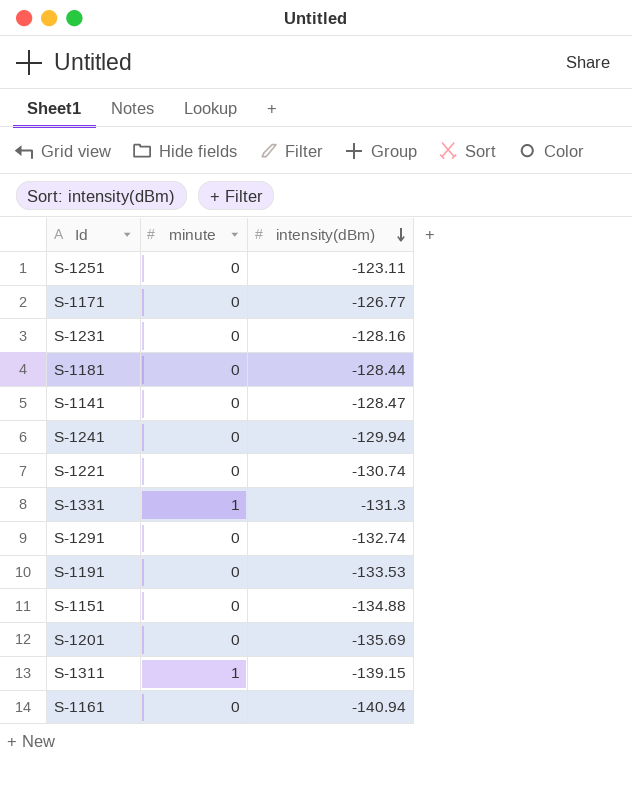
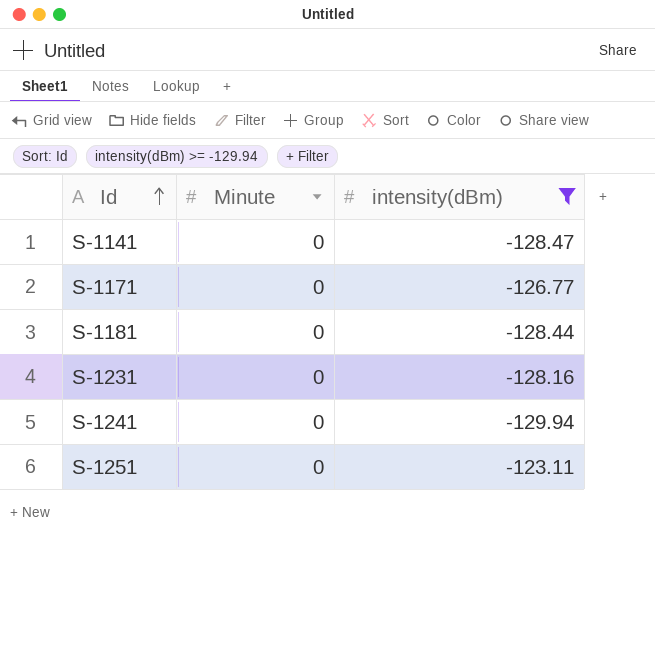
filter: none -> intensity(dBm) >= -129.94
row order: intensity(dBm) descending -> Id ascending
column name: minute -> Minute

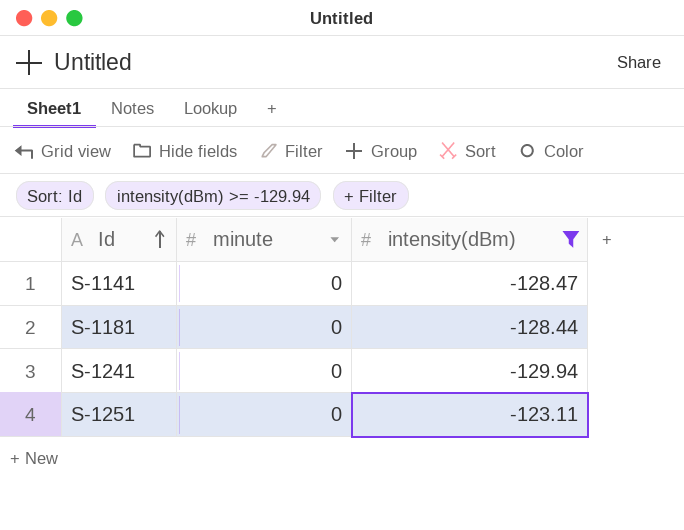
column name: Minute -> minute
row S-1171: 0 | -126.77 -> none
row S-1231: 0 | -128.16 -> none

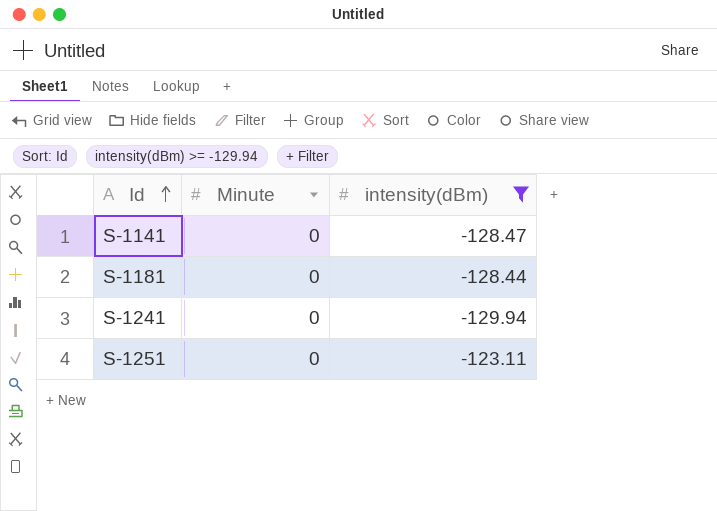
column name: minute -> Minute

